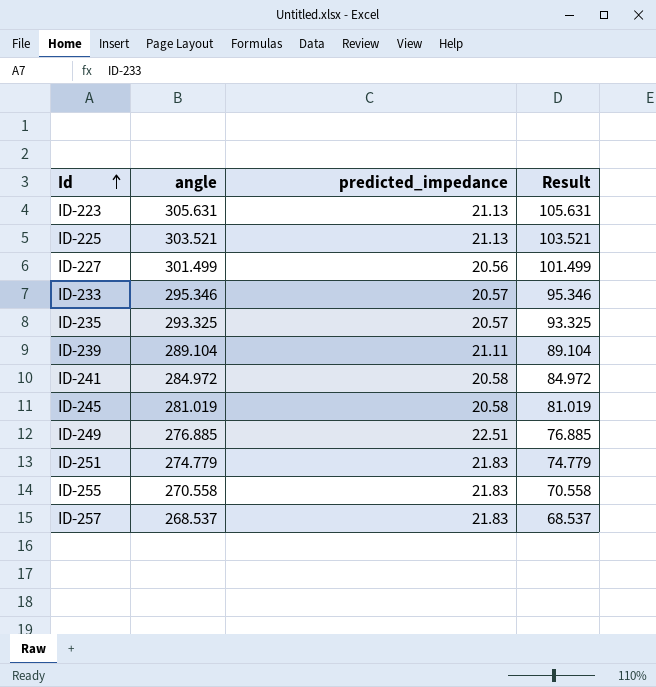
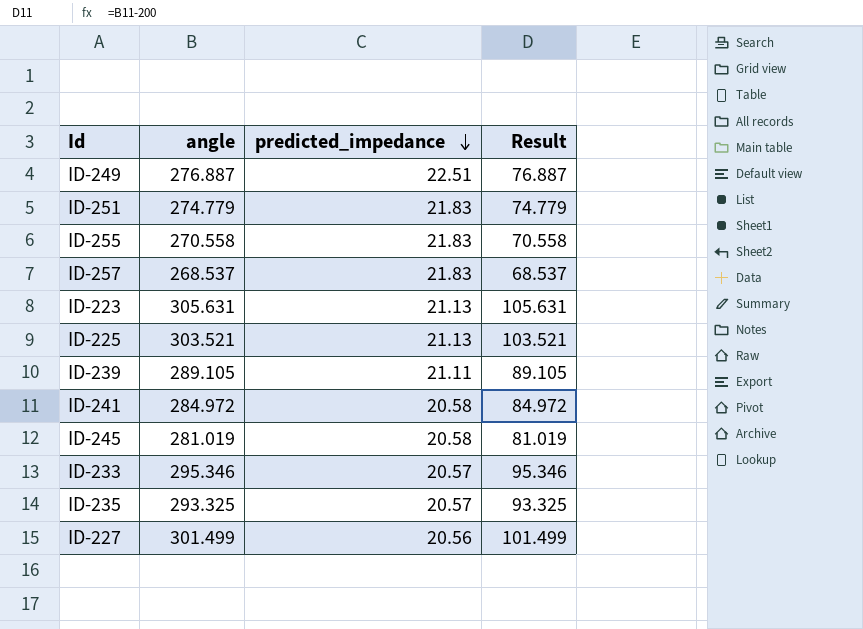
row order: Id ascending -> predicted_impedance descending
ID-249 | angle: 276.885 -> 276.887
ID-249 | Result: 76.885 -> 76.887
ID-239 | angle: 289.104 -> 289.105
ID-239 | Result: 89.104 -> 89.105

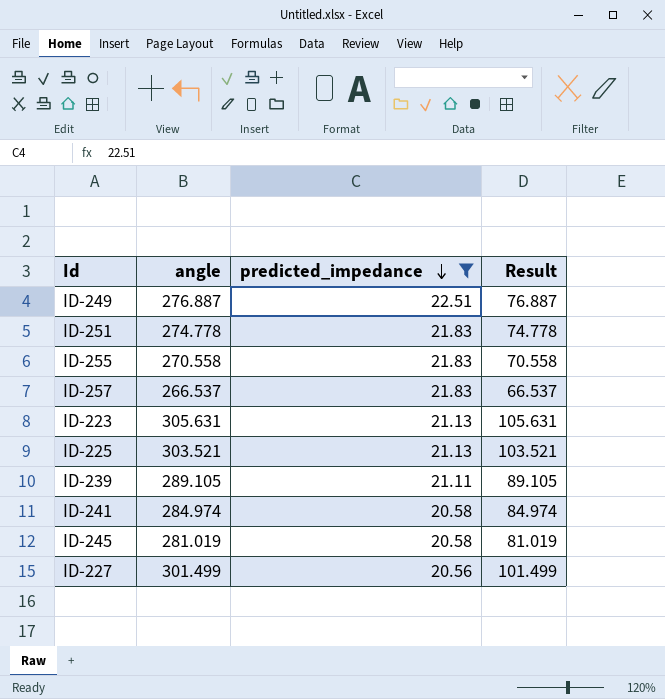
filter: none -> predicted_impedance != 20.57
ID-251 | angle: 274.779 -> 274.778
ID-251 | Result: 74.779 -> 74.778
ID-257 | angle: 268.537 -> 266.537
ID-257 | Result: 68.537 -> 66.537
ID-241 | angle: 284.972 -> 284.974
ID-241 | Result: 84.972 -> 84.974

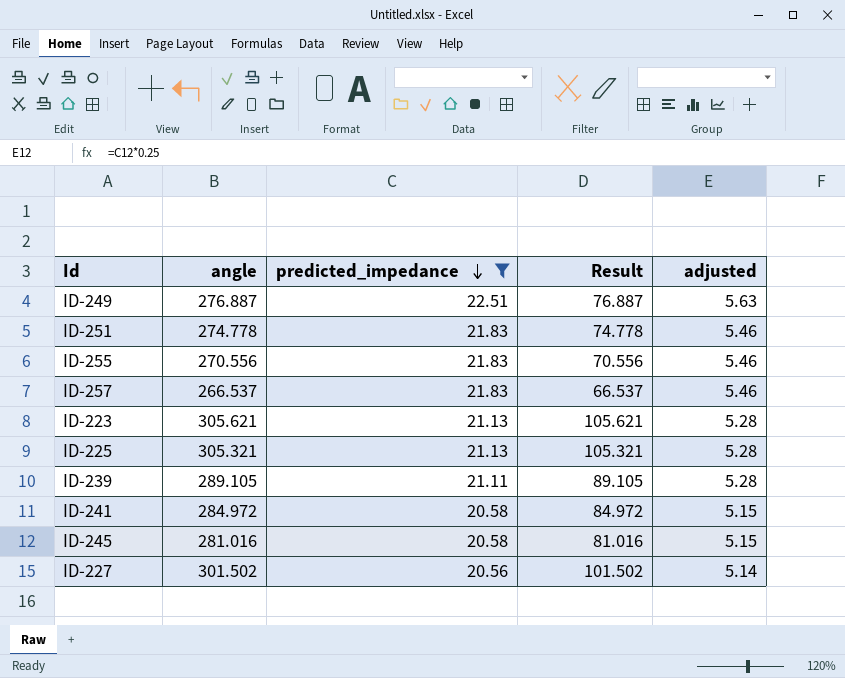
column adjusted | formula: none -> [predicted_impedance] * 0.25
ID-255 | angle: 270.558 -> 270.556
ID-255 | Result: 70.558 -> 70.556
ID-223 | angle: 305.631 -> 305.621
ID-223 | Result: 105.631 -> 105.621
ID-225 | angle: 303.521 -> 305.321
ID-225 | Result: 103.521 -> 105.321
ID-241 | angle: 284.974 -> 284.972
ID-241 | Result: 84.974 -> 84.972
ID-245 | angle: 281.019 -> 281.016
ID-245 | Result: 81.019 -> 81.016
ID-227 | angle: 301.499 -> 301.502
ID-227 | Result: 101.499 -> 101.502

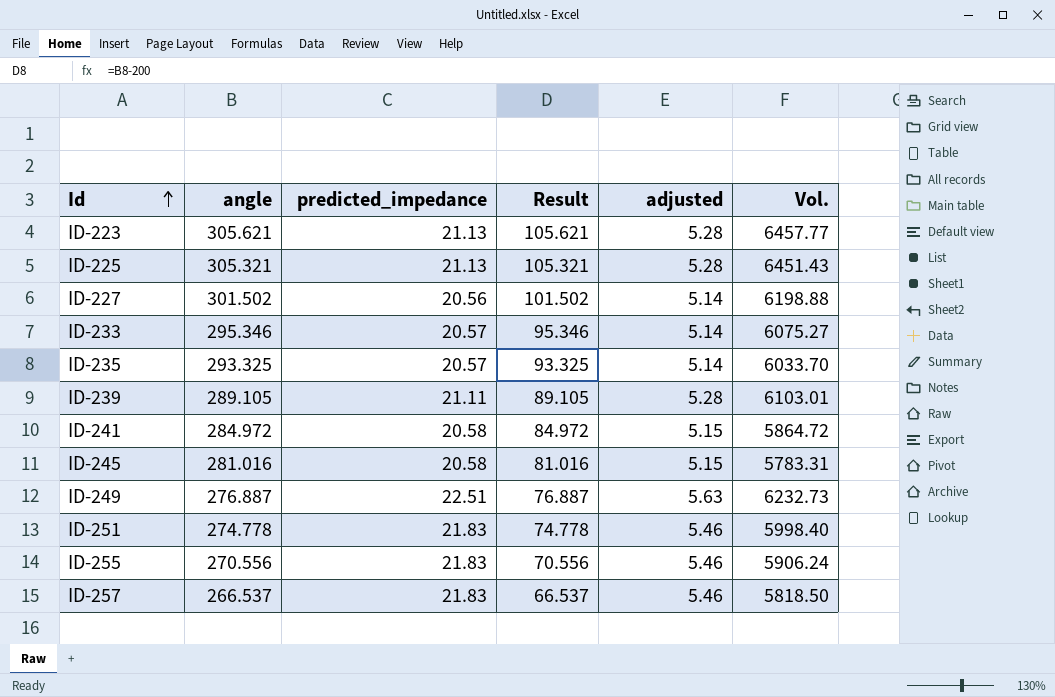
filter: predicted_impedance != 20.57 -> none
row order: predicted_impedance descending -> Id ascending
column Vol. | formula: none -> [angle] * [predicted_impedance]

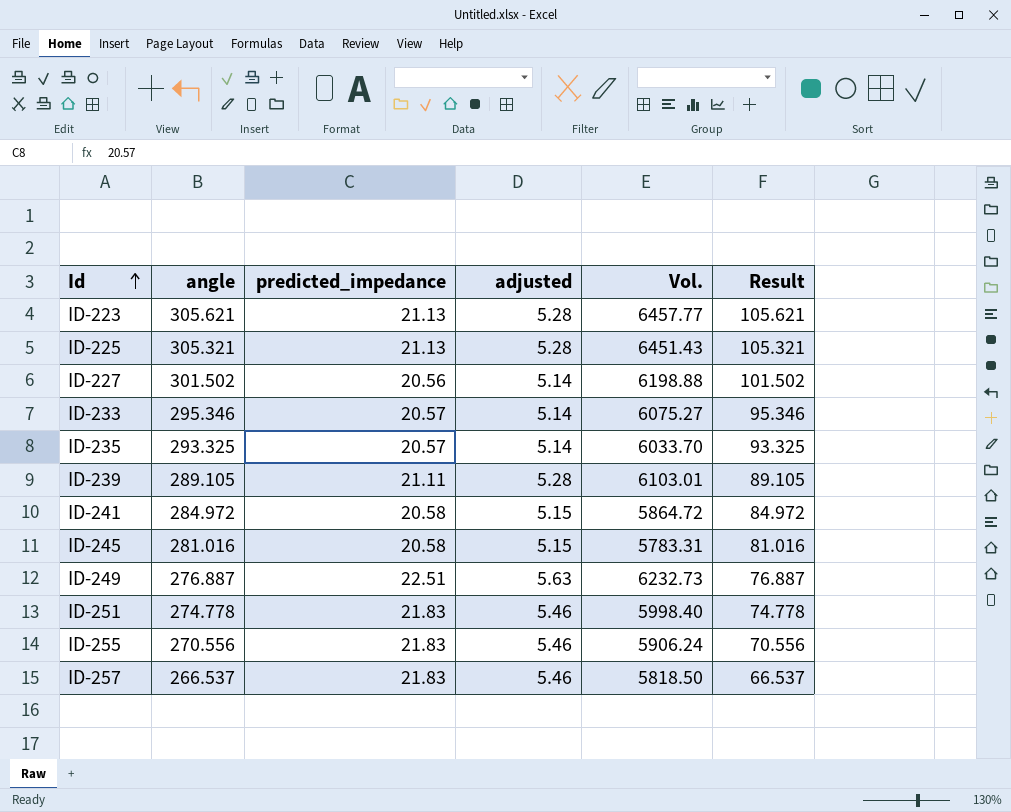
column Result | position: 4 -> 6

